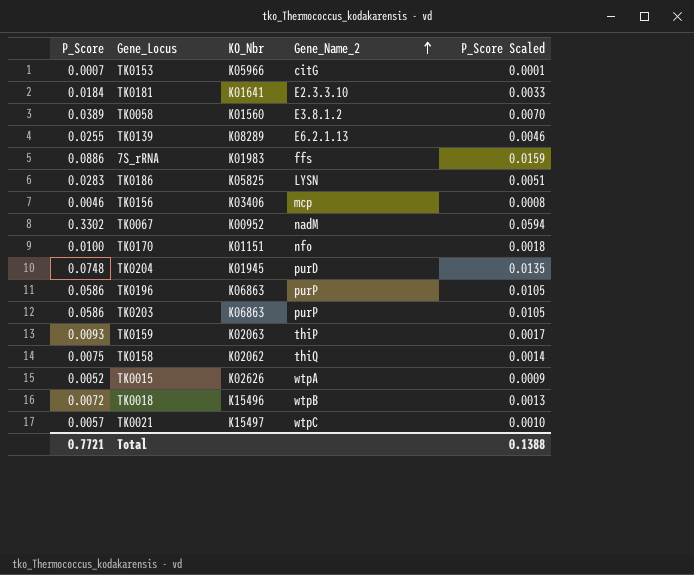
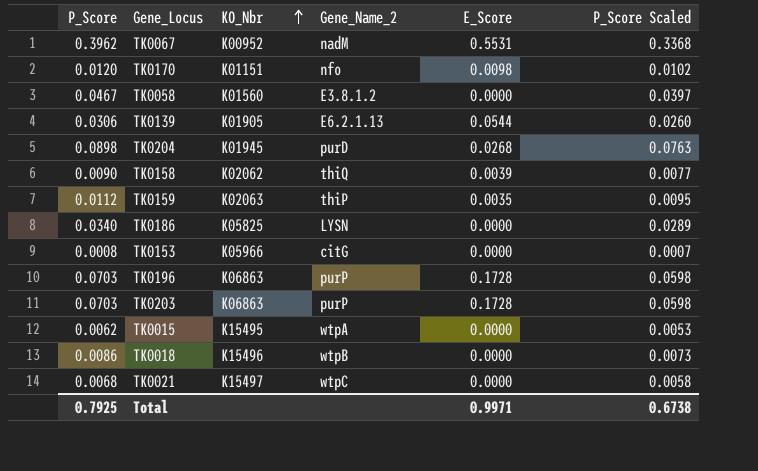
row order: Gene_Name_2 ascending -> KO_Nbr ascending
column E_Score | position: none -> 5
column P_Score Scaled | formula: [P_Score] * 0.18 -> [P_Score] * 0.85
row TK0181: 0.0184 | K01641 | E2.3.3.10 | 0.0033 -> none
row 7S_rRNA: 0.0886 | K01983 | ffs | 0.0159 -> none
row TK0156: 0.0046 | K03406 | mcp | 0.0008 -> none
TK0067 | P_Score: 0.3302 -> 0.3962
TK0170 | P_Score: 0.0100 -> 0.0120
TK0058 | P_Score: 0.0389 -> 0.0467
TK0139 | P_Score: 0.0255 -> 0.0306
TK0139 | KO_Nbr: K08289 -> K01905
TK0204 | P_Score: 0.0748 -> 0.0898
TK0158 | P_Score: 0.0075 -> 0.0090
TK0159 | P_Score: 0.0093 -> 0.0112
TK0186 | P_Score: 0.0283 -> 0.0340
TK0153 | P_Score: 0.0007 -> 0.0008
TK0196 | P_Score: 0.0586 -> 0.0703
TK0203 | P_Score: 0.0586 -> 0.0703
TK0015 | P_Score: 0.0052 -> 0.0062
TK0015 | KO_Nbr: K02626 -> K15495
TK0018 | P_Score: 0.0072 -> 0.0086
TK0021 | P_Score: 0.0057 -> 0.0068
Total | P_Score: 0.7721 -> 0.7925
Total | P_Score Scaled: 0.1388 -> 0.6738

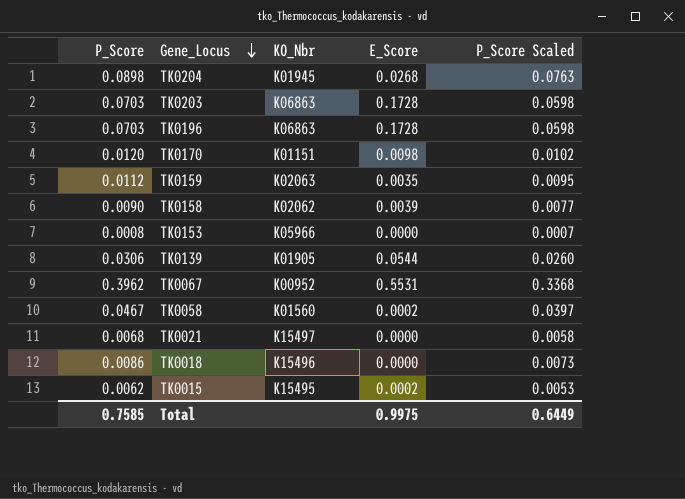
row order: KO_Nbr ascending -> Gene_Locus descending
column Gene_Name_2 | position: 4 -> none
row TK0186: 0.0340 | K05825 | LYSN | 0.0000 | 0.0289 -> none
TK0058 | E_Score: 0.0000 -> 0.0002
TK0015 | E_Score: 0.0000 -> 0.0002
Total | P_Score: 0.7925 -> 0.7585
Total | E_Score: 0.9971 -> 0.9975
Total | P_Score Scaled: 0.6738 -> 0.6449

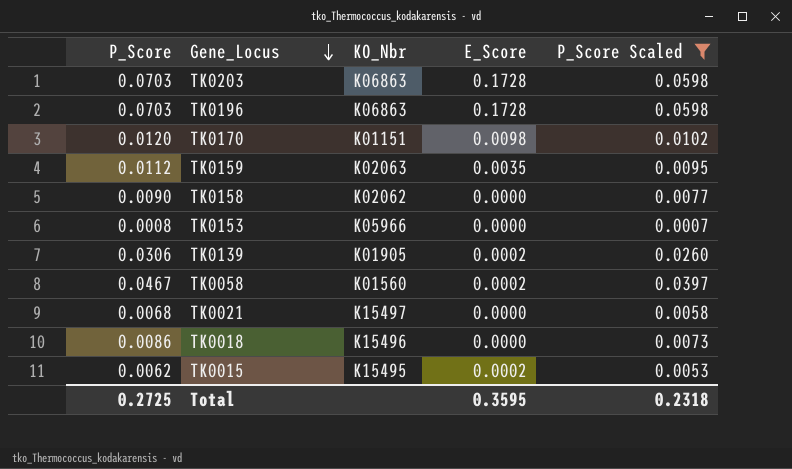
filter: none -> P_Score Scaled <= 0.0598
TK0158 | E_Score: 0.0039 -> 0.0000
TK0139 | E_Score: 0.0544 -> 0.0002
Total | P_Score: 0.7585 -> 0.2725
Total | E_Score: 0.9975 -> 0.3595
Total | P_Score Scaled: 0.6449 -> 0.2318

